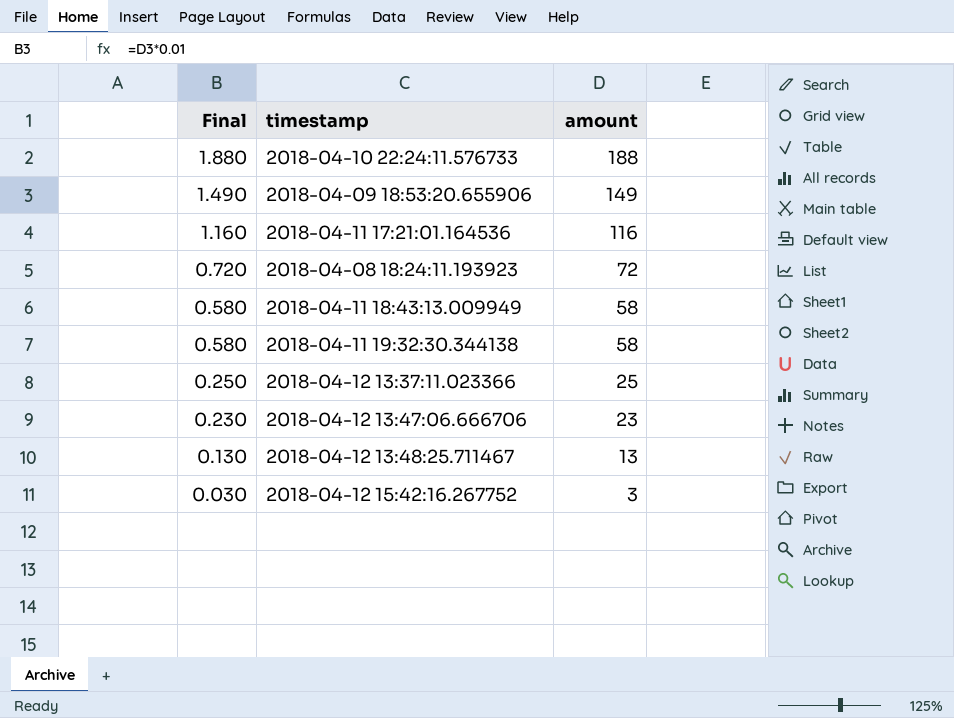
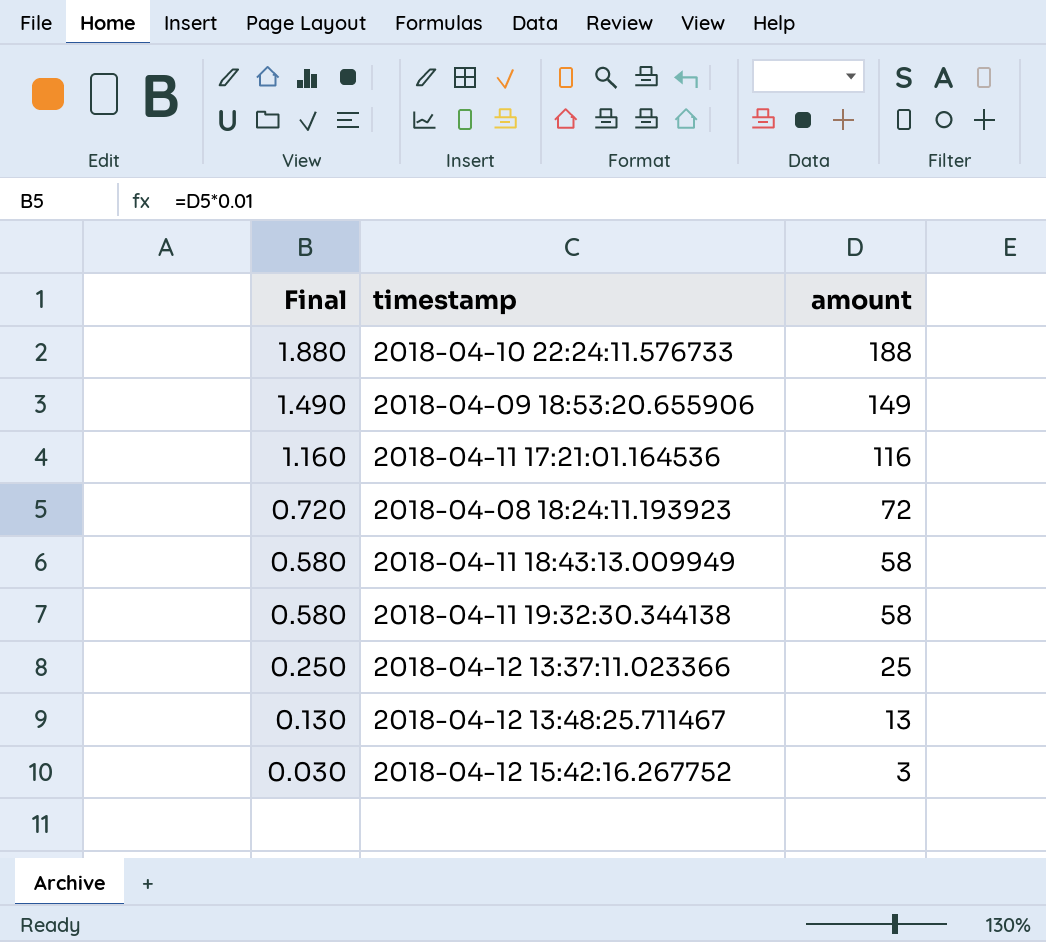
row 2018-04-12 13:47:06.666706: 0.230 | 23 -> none

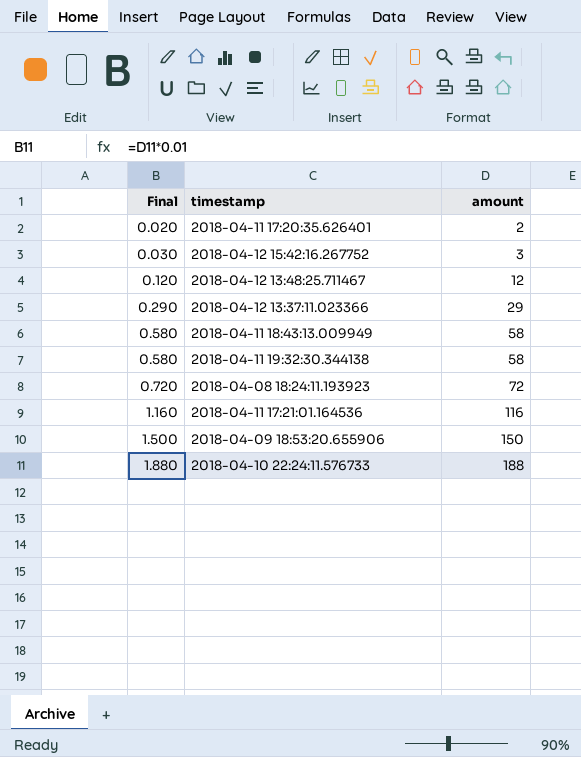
row order: Final descending -> Final ascending
row 2018-04-11 17:20:35.626401: none -> 0.020 | 2
2018-04-12 13:48:25.711467 | Final: 0.130 -> 0.120
2018-04-12 13:48:25.711467 | amount: 13 -> 12
2018-04-12 13:37:11.023366 | Final: 0.250 -> 0.290
2018-04-12 13:37:11.023366 | amount: 25 -> 29
2018-04-09 18:53:20.655906 | Final: 1.490 -> 1.500
2018-04-09 18:53:20.655906 | amount: 149 -> 150

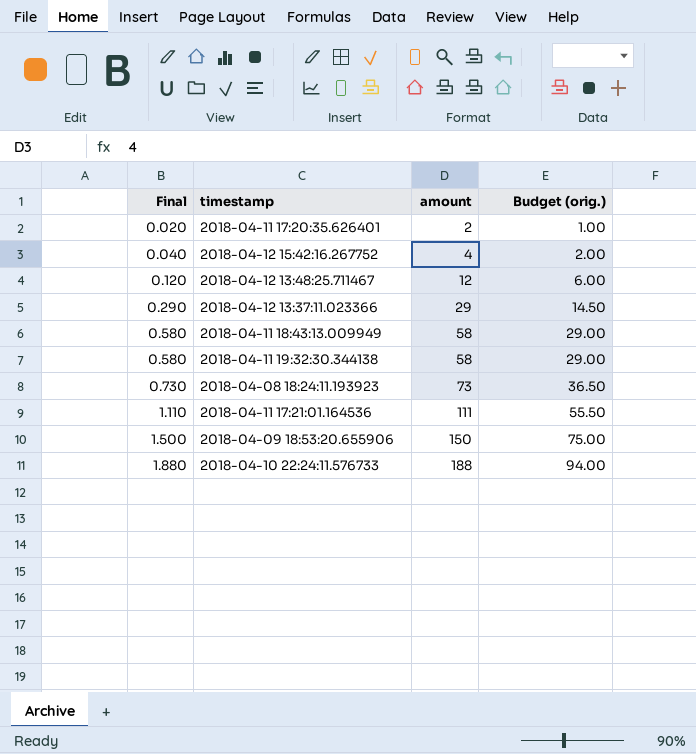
column Budget (orig.) | formula: none -> [amount] * 0.5
2018-04-12 15:42:16.267752 | Final: 0.030 -> 0.040
2018-04-12 15:42:16.267752 | amount: 3 -> 4
2018-04-08 18:24:11.193923 | Final: 0.720 -> 0.730
2018-04-08 18:24:11.193923 | amount: 72 -> 73
2018-04-11 17:21:01.164536 | Final: 1.160 -> 1.110
2018-04-11 17:21:01.164536 | amount: 116 -> 111

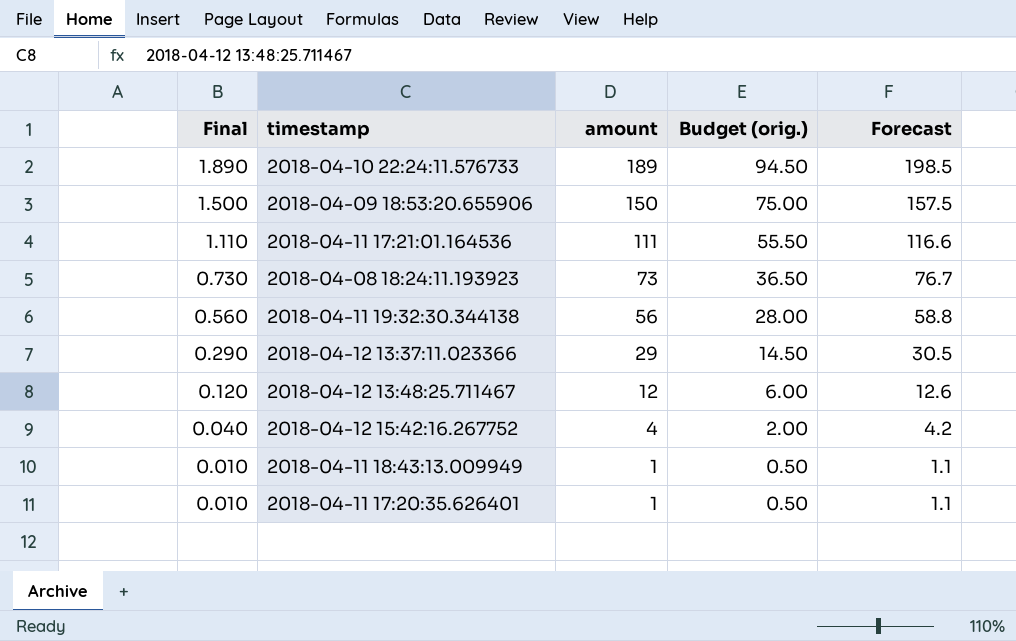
row order: Final ascending -> Final descending
column Forecast | formula: none -> [amount] * 1.05
2018-04-10 22:24:11.576733 | Final: 1.880 -> 1.890
2018-04-10 22:24:11.576733 | amount: 188 -> 189
2018-04-10 22:24:11.576733 | Budget (orig.): 94.00 -> 94.50
2018-04-11 19:32:30.344138 | Final: 0.580 -> 0.560
2018-04-11 19:32:30.344138 | amount: 58 -> 56
2018-04-11 19:32:30.344138 | Budget (orig.): 29.00 -> 28.00
2018-04-11 18:43:13.009949 | Final: 0.580 -> 0.010
2018-04-11 18:43:13.009949 | amount: 58 -> 1
2018-04-11 18:43:13.009949 | Budget (orig.): 29.00 -> 0.50
2018-04-11 17:20:35.626401 | Final: 0.020 -> 0.010
2018-04-11 17:20:35.626401 | amount: 2 -> 1
2018-04-11 17:20:35.626401 | Budget (orig.): 1.00 -> 0.50

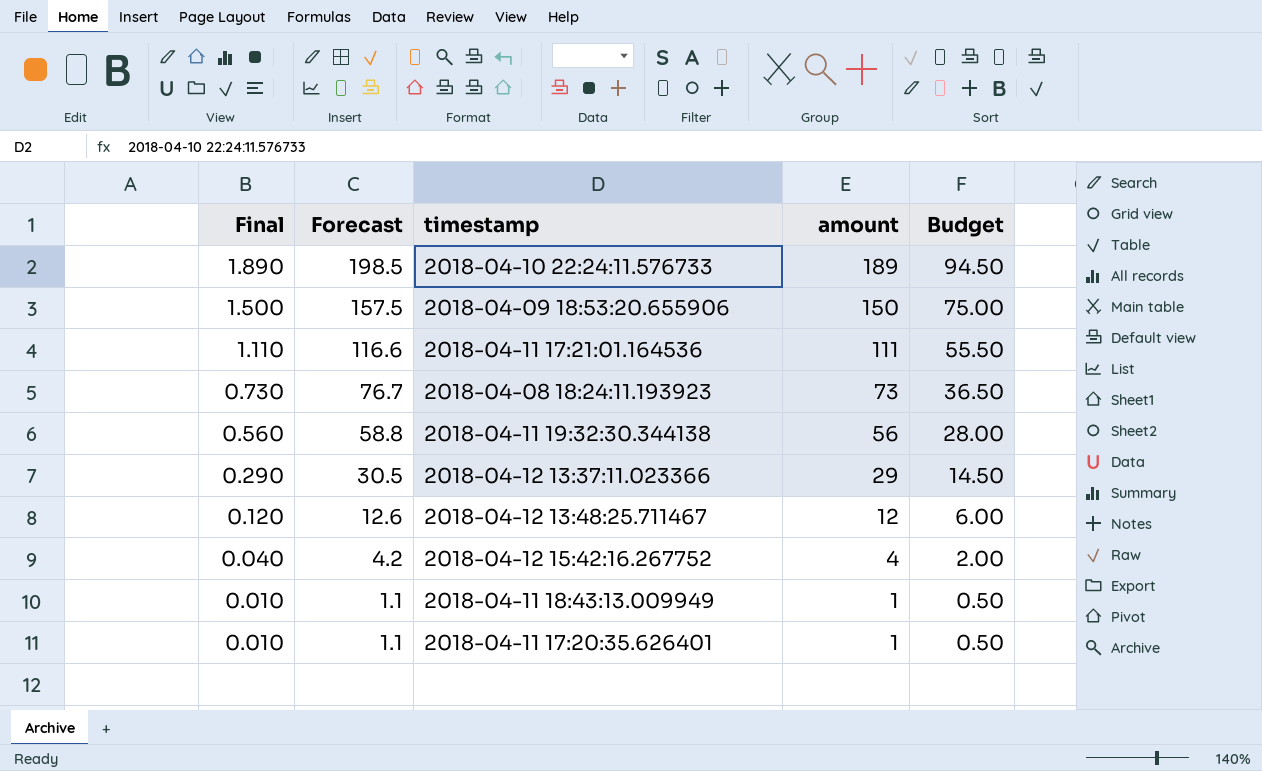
column Forecast | position: 5 -> 2
column name: Budget (orig.) -> Budget

